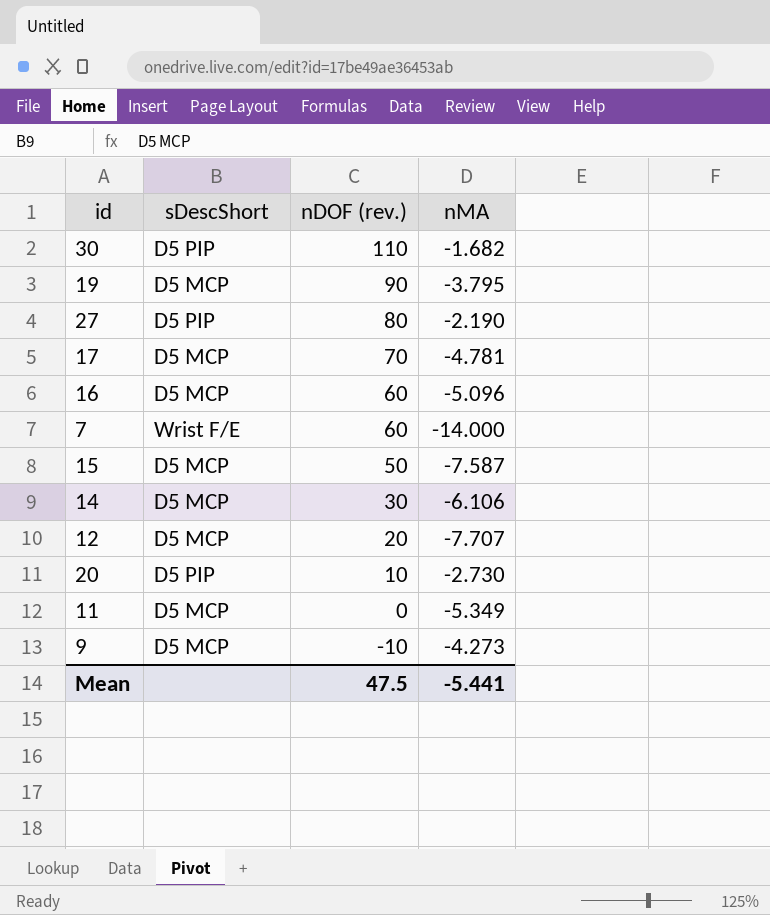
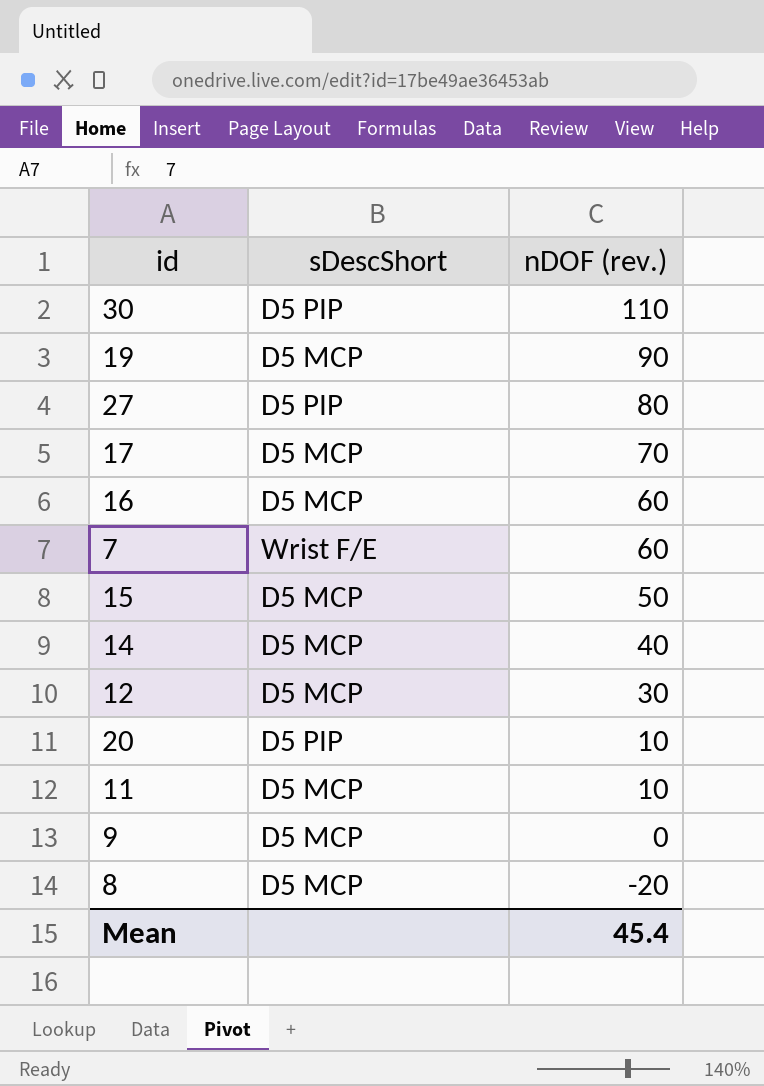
column nMA | position: 4 -> none
14 | nDOF (rev.): 30 -> 40
12 | nDOF (rev.): 20 -> 30
11 | nDOF (rev.): 0 -> 10
9 | nDOF (rev.): -10 -> 0
row 8: none -> D5 MCP | -20
Mean | nDOF (rev.): 47.5 -> 45.4

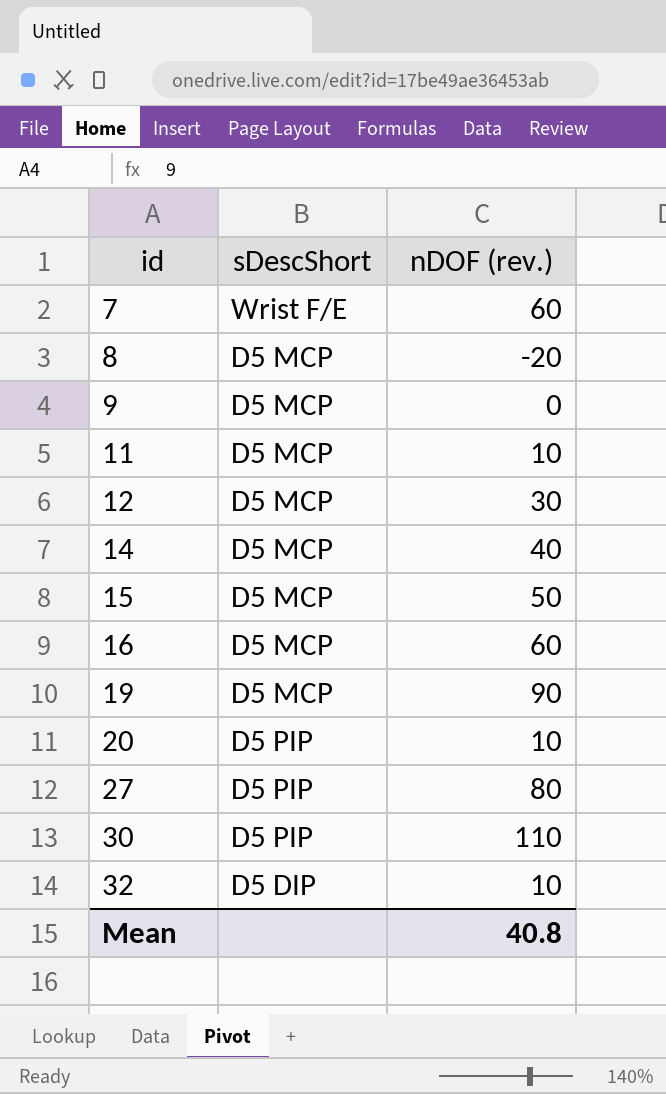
row order: nDOF (rev.) descending -> id ascending
row 17: D5 MCP | 70 -> none
row 32: none -> D5 DIP | 10
Mean | nDOF (rev.): 45.4 -> 40.8

